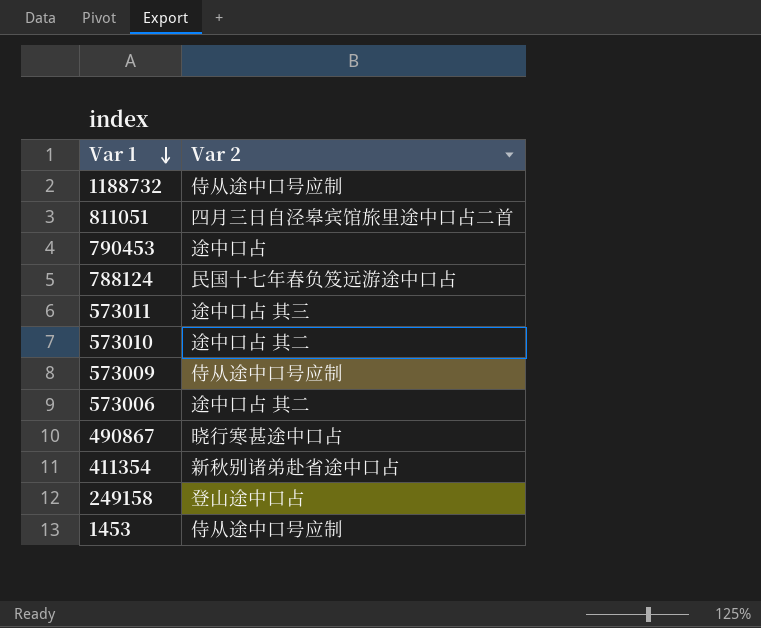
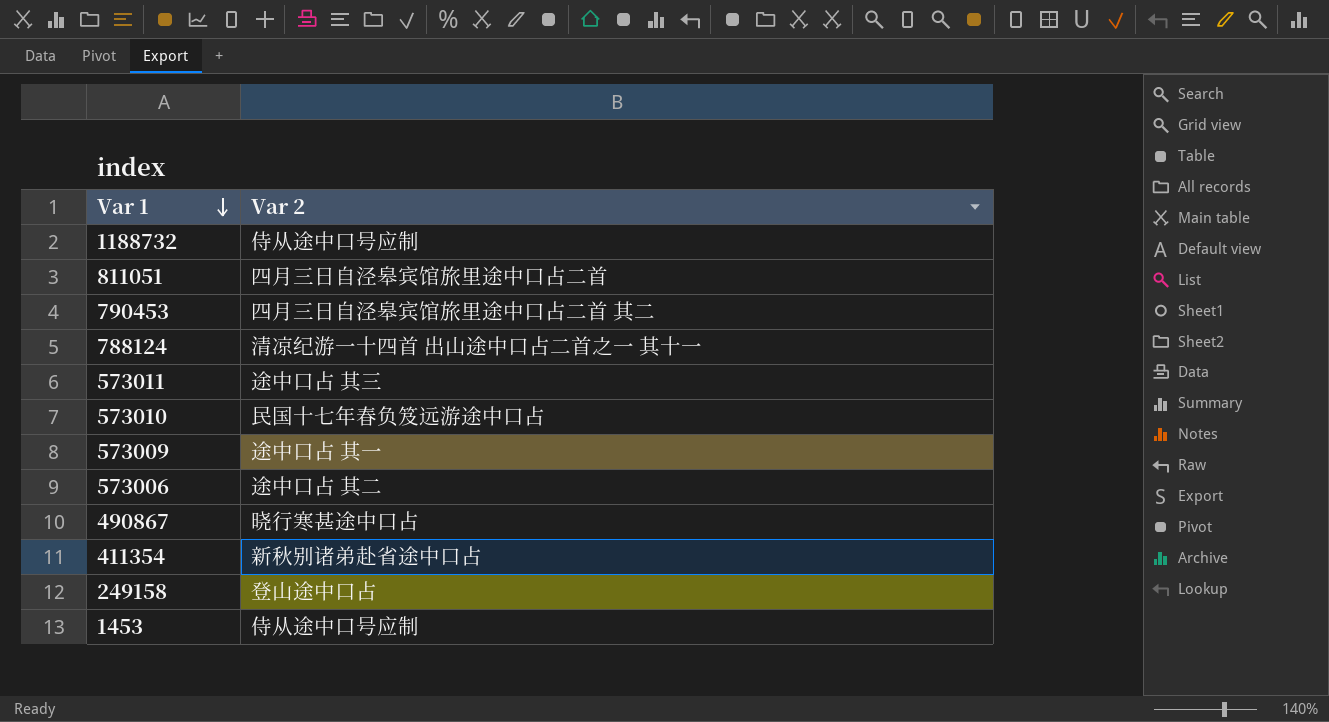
790453 | Var 2: 途中口占 -> 四月三日自泾皋宾馆旅里途中口占二首 其二
788124 | Var 2: 民国十七年春负笈远游途中口占 -> 清凉纪游一十四首 出山途中口占二首之一 其十一
573010 | Var 2: 途中口占 其二 -> 民国十七年春负笈远游途中口占
573009 | Var 2: 侍从途中口号应制 -> 途中口占 其一

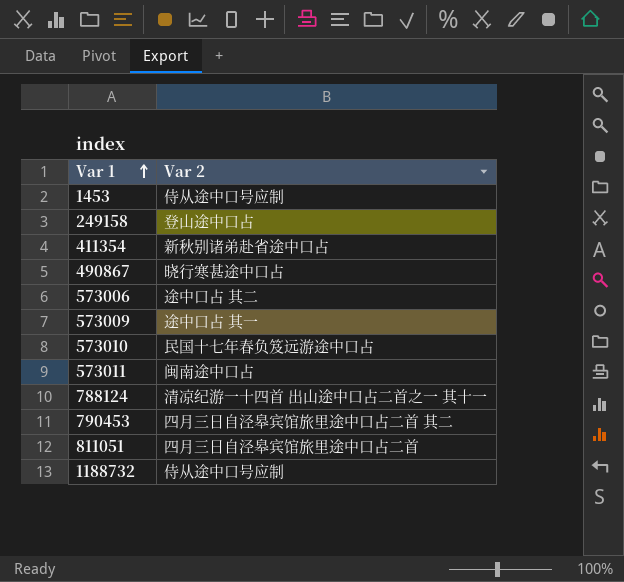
row order: Var 1 descending -> Var 1 ascending
573011 | Var 2: 途中口占 其三 -> 闽南途中口占

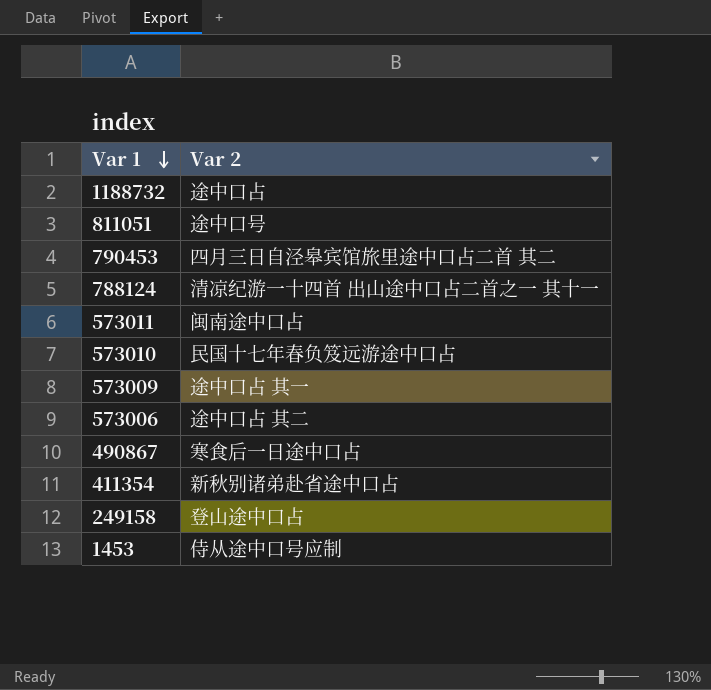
row order: Var 1 ascending -> Var 1 descending
1188732 | Var 2: 侍从途中口号应制 -> 途中口占
811051 | Var 2: 四月三日自泾皋宾馆旅里途中口占二首 -> 途中口号
490867 | Var 2: 晓行寒甚途中口占 -> 寒食后一日途中口占

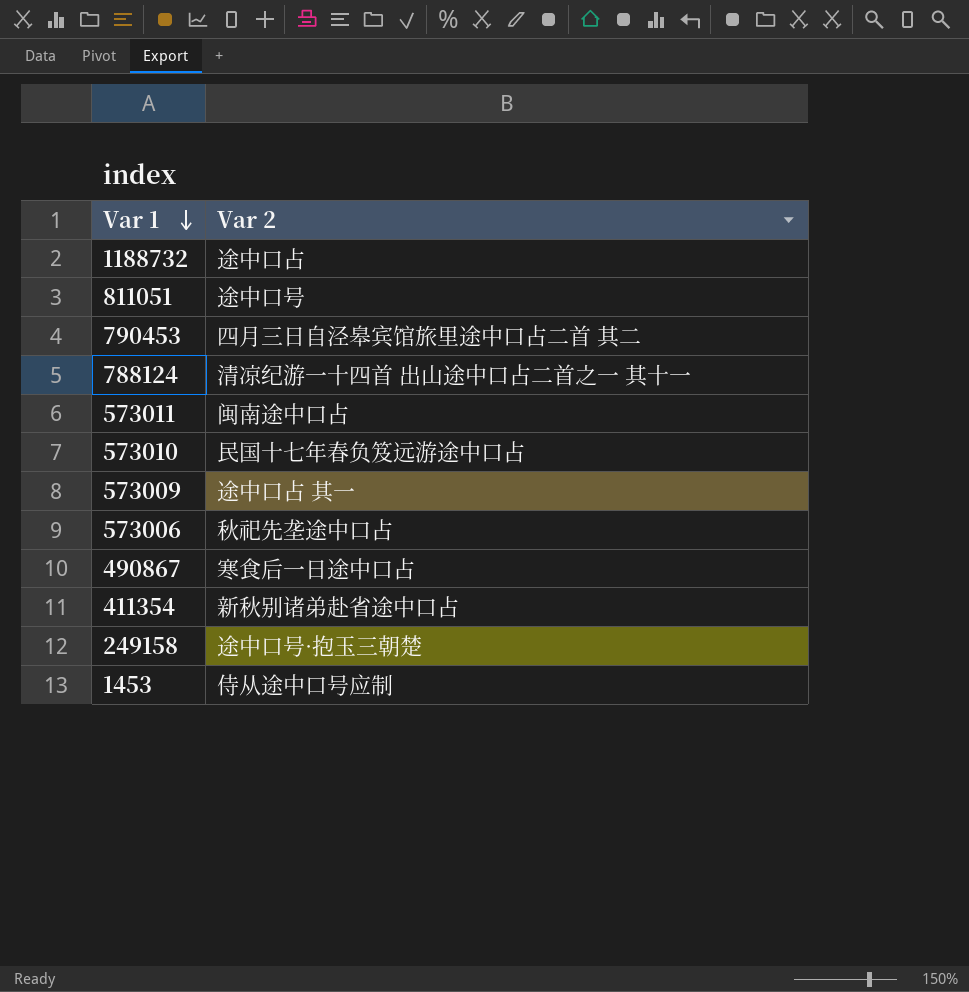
573006 | Var 2: 途中口占 其二 -> 秋祀先垄途中口占
249158 | Var 2: 登山途中口占 -> 途中口号·抱玉三朝楚

